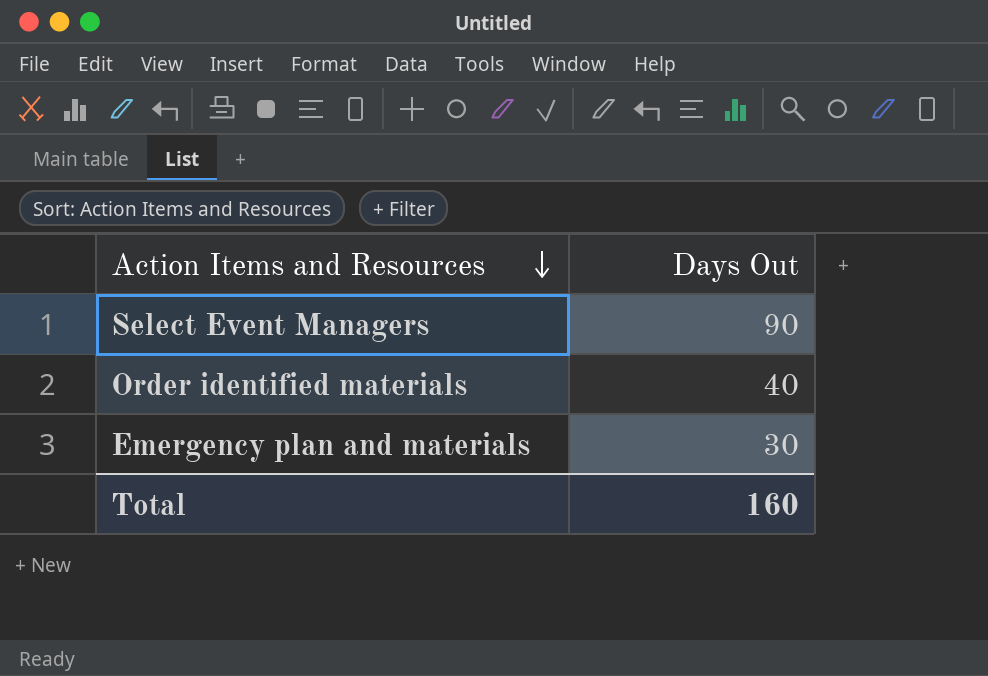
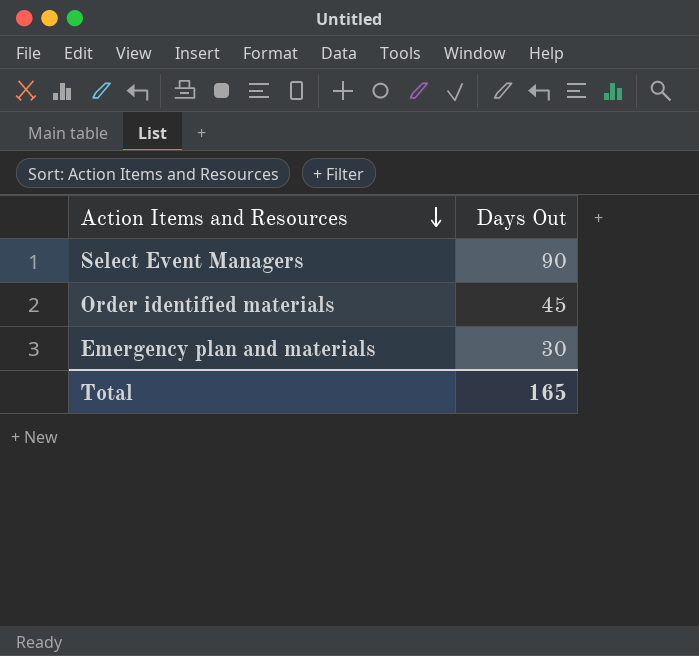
Order identified materials | Days Out: 40 -> 45
Total | Days Out: 160 -> 165

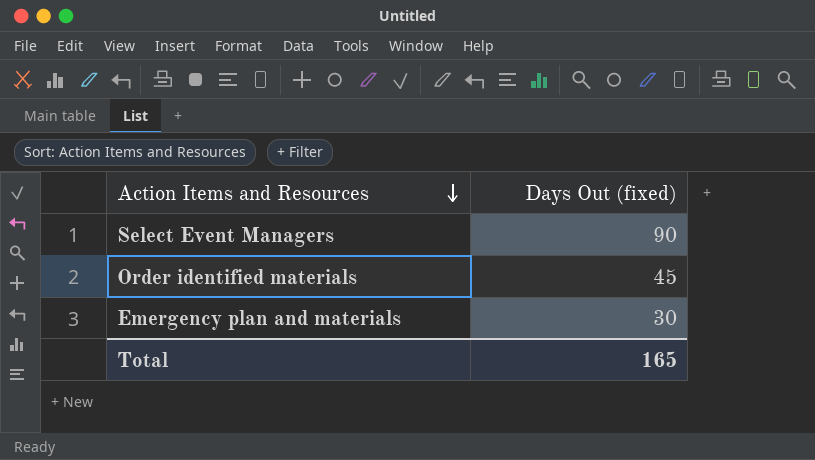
column name: Days Out -> Days Out (fixed)

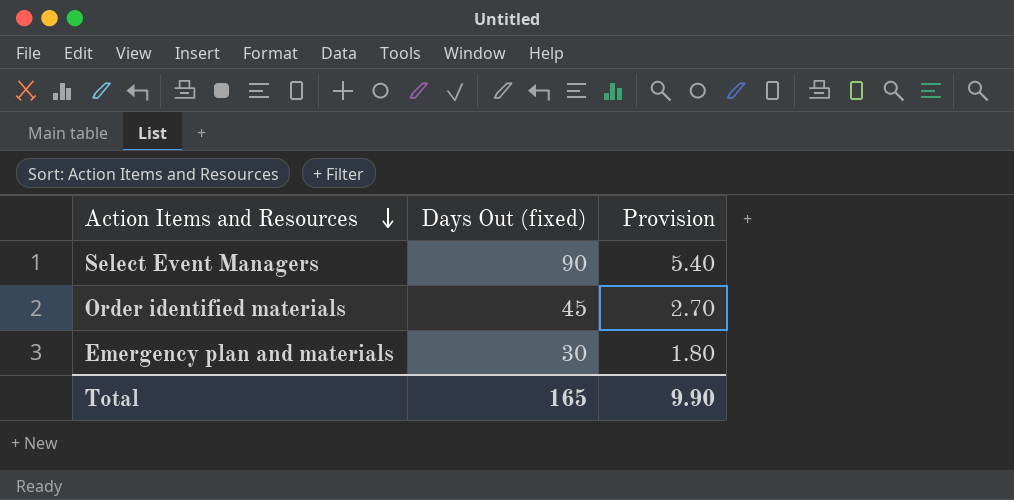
column Provision | formula: none -> [Days Out (fixed)] * 0.06

